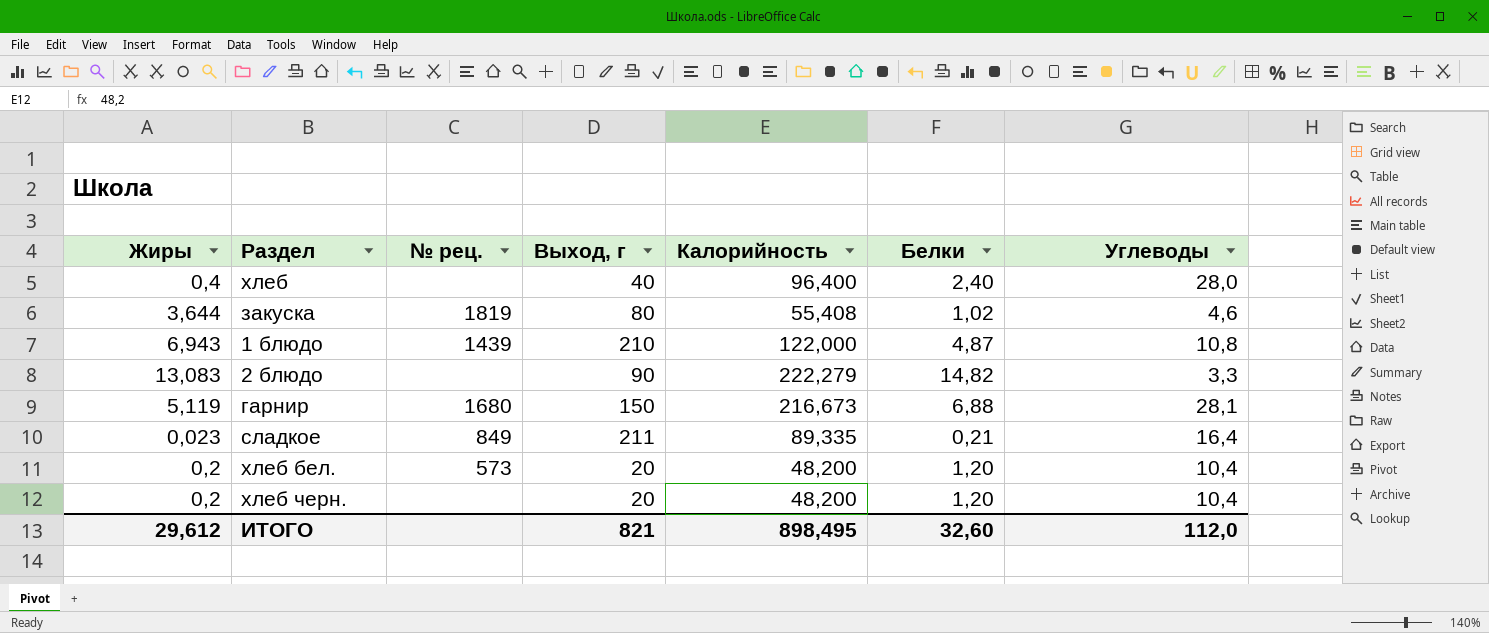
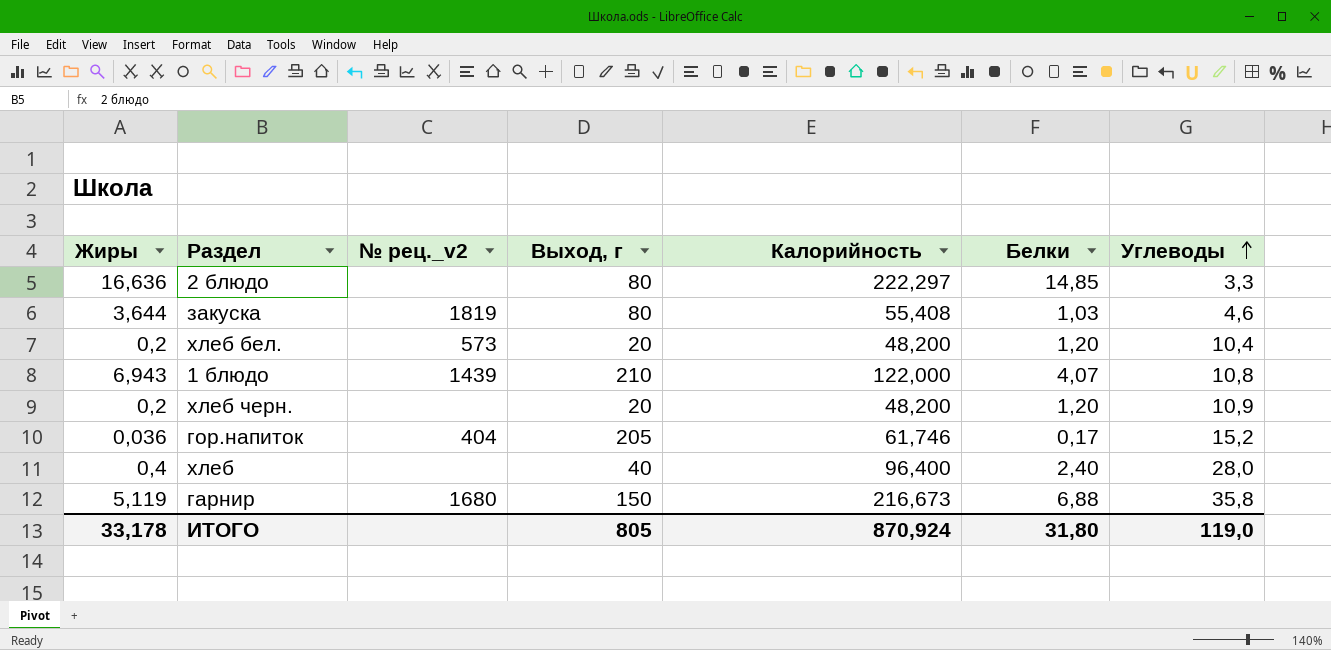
row order: none -> Углеводы ascending
column name: № рец. -> № рец._v2
row сладкое: 0,023 | 849 | 211 | 89,335 | 0,21 | 16,4 -> none
2 блюдо | Жиры: 13,083 -> 16,636
2 блюдо | Выход, г: 90 -> 80
2 блюдо | Калорийность: 222,279 -> 222,297
2 блюдо | Белки: 14,82 -> 14,85
закуска | Белки: 1,02 -> 1,03
1 блюдо | Белки: 4,87 -> 4,07
хлеб черн. | Углеводы: 10,4 -> 10,9
row гор.напиток: none -> 0,036 | 404 | 205 | 61,746 | 0,17 | 15,2
гарнир | Углеводы: 28,1 -> 35,8
ИТОГО | Жиры: 29,612 -> 33,178
ИТОГО | Выход, г: 821 -> 805
ИТОГО | Калорийность: 898,495 -> 870,924
ИТОГО | Белки: 32,60 -> 31,80
ИТОГО | Углеводы: 112,0 -> 119,0

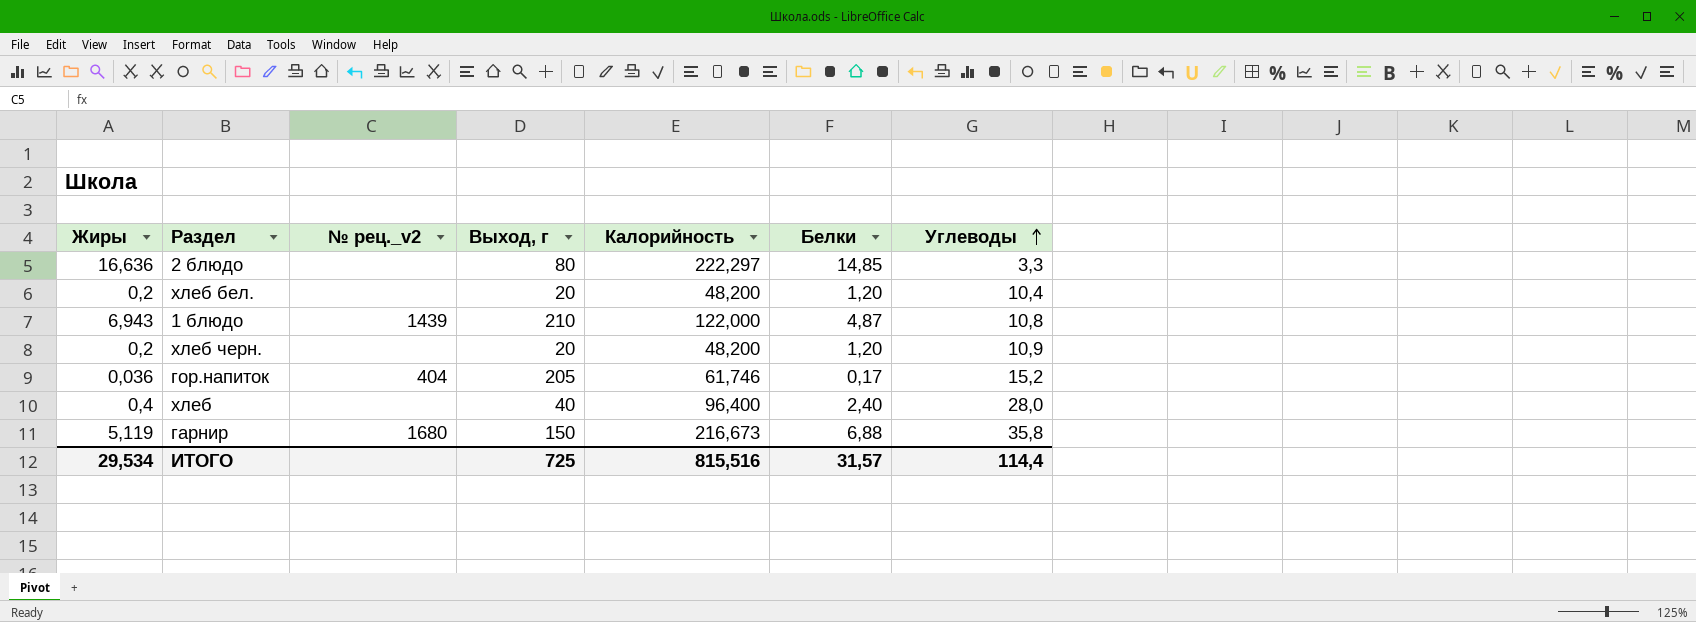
row закуска: 3,644 | 1819 | 80 | 55,408 | 1,03 | 4,6 -> none
хлеб бел. | № рец._v2: 573 -> none
1 блюдо | Белки: 4,07 -> 4,87
ИТОГО | Жиры: 33,178 -> 29,534
ИТОГО | Выход, г: 805 -> 725
ИТОГО | Калорийность: 870,924 -> 815,516
ИТОГО | Белки: 31,80 -> 31,57
ИТОГО | Углеводы: 119,0 -> 114,4

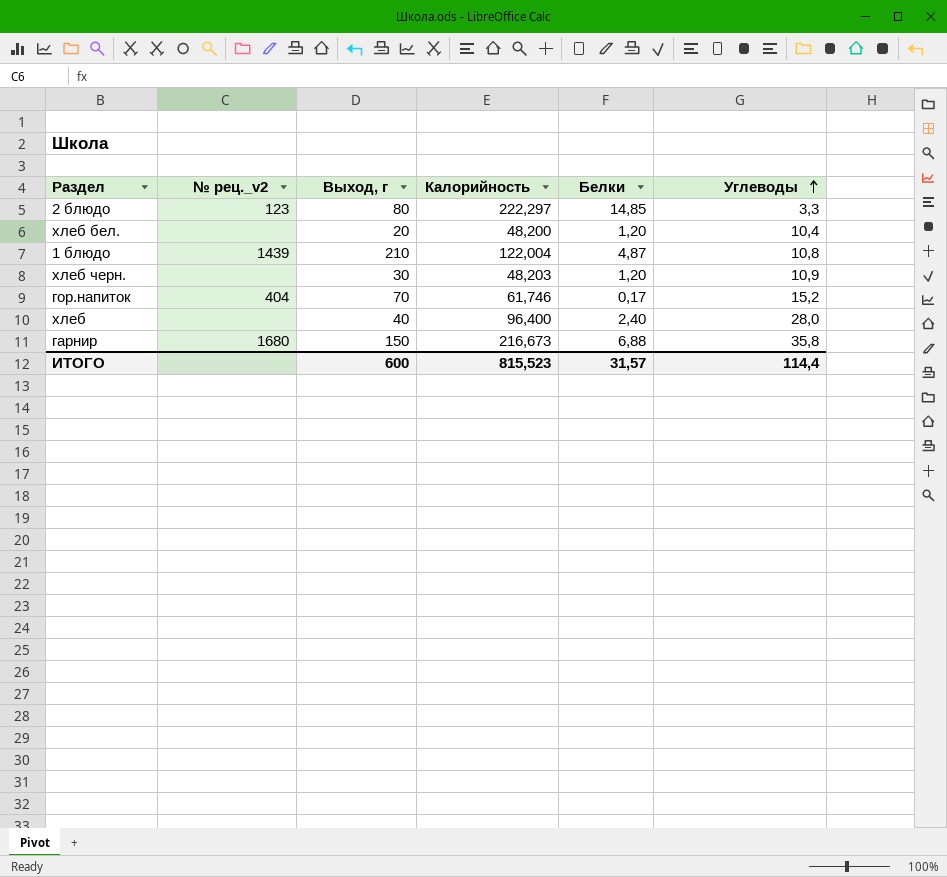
column Жиры | position: 1 -> none
2 блюдо | № рец._v2: none -> 123
1 блюдо | Калорийность: 122,000 -> 122,004
хлеб черн. | Выход, г: 20 -> 30
хлеб черн. | Калорийность: 48,200 -> 48,203
гор.напиток | Выход, г: 205 -> 70
ИТОГО | Выход, г: 725 -> 600
ИТОГО | Калорийность: 815,516 -> 815,523

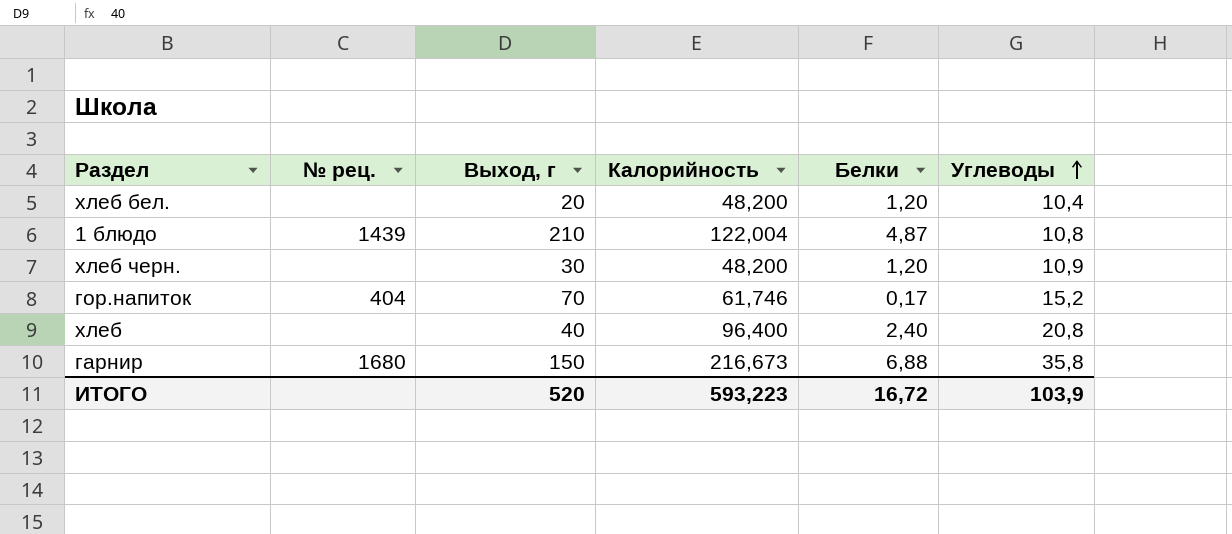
column name: № рец._v2 -> № рец.
row 2 блюдо: 123 | 80 | 222,297 | 14,85 | 3,3 -> none
хлеб черн. | Калорийность: 48,203 -> 48,200
хлеб | Углеводы: 28,0 -> 20,8
ИТОГО | Выход, г: 600 -> 520
ИТОГО | Калорийность: 815,523 -> 593,223
ИТОГО | Белки: 31,57 -> 16,72
ИТОГО | Углеводы: 114,4 -> 103,9

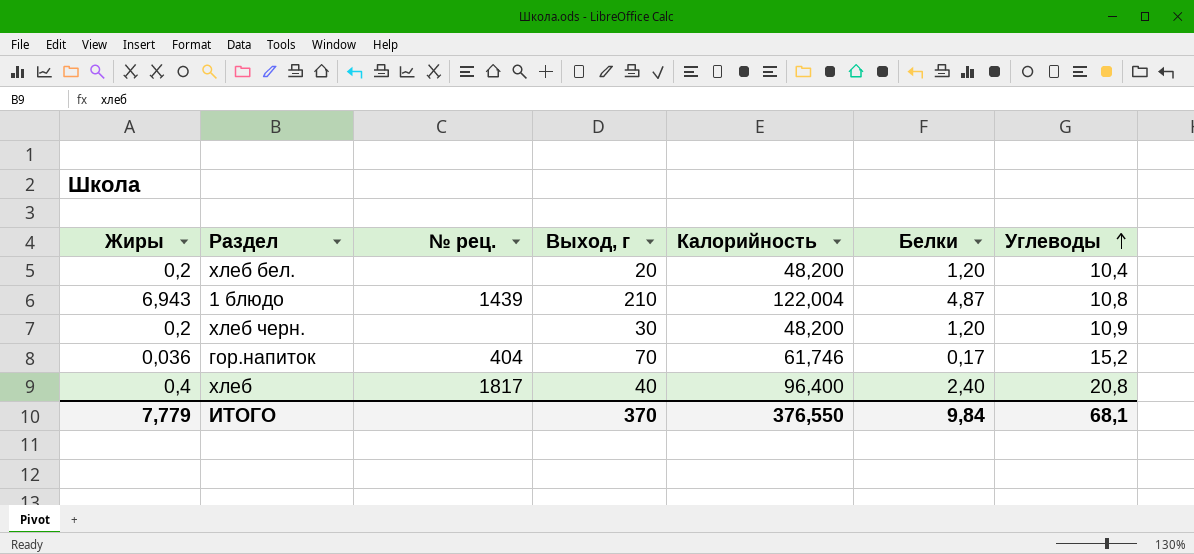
column Жиры | position: none -> 1
row гарнир: 1680 | 150 | 216,673 | 6,88 | 35,8 -> none
хлеб | № рец.: none -> 1817
ИТОГО | Выход, г: 520 -> 370
ИТОГО | Калорийность: 593,223 -> 376,550
ИТОГО | Белки: 16,72 -> 9,84
ИТОГО | Углеводы: 103,9 -> 68,1

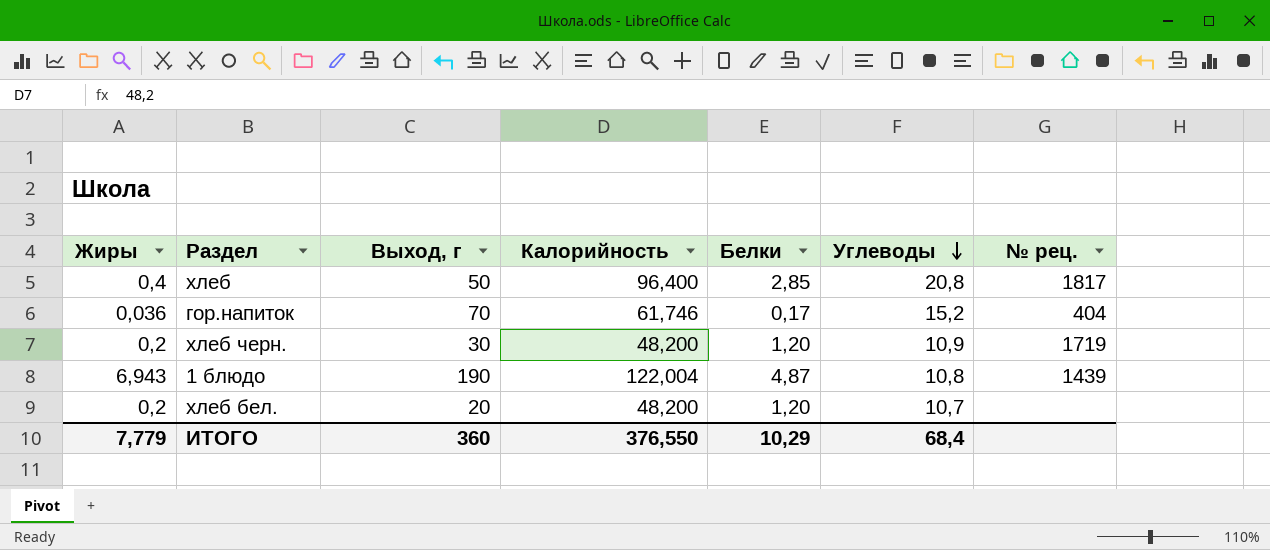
row order: Углеводы ascending -> Углеводы descending
column № рец. | position: 3 -> 7
хлеб | Выход, г: 40 -> 50
хлеб | Белки: 2,40 -> 2,85
хлеб черн. | № рец.: none -> 1719
1 блюдо | Выход, г: 210 -> 190
хлеб бел. | Углеводы: 10,4 -> 10,7
ИТОГО | Выход, г: 370 -> 360
ИТОГО | Белки: 9,84 -> 10,29
ИТОГО | Углеводы: 68,1 -> 68,4

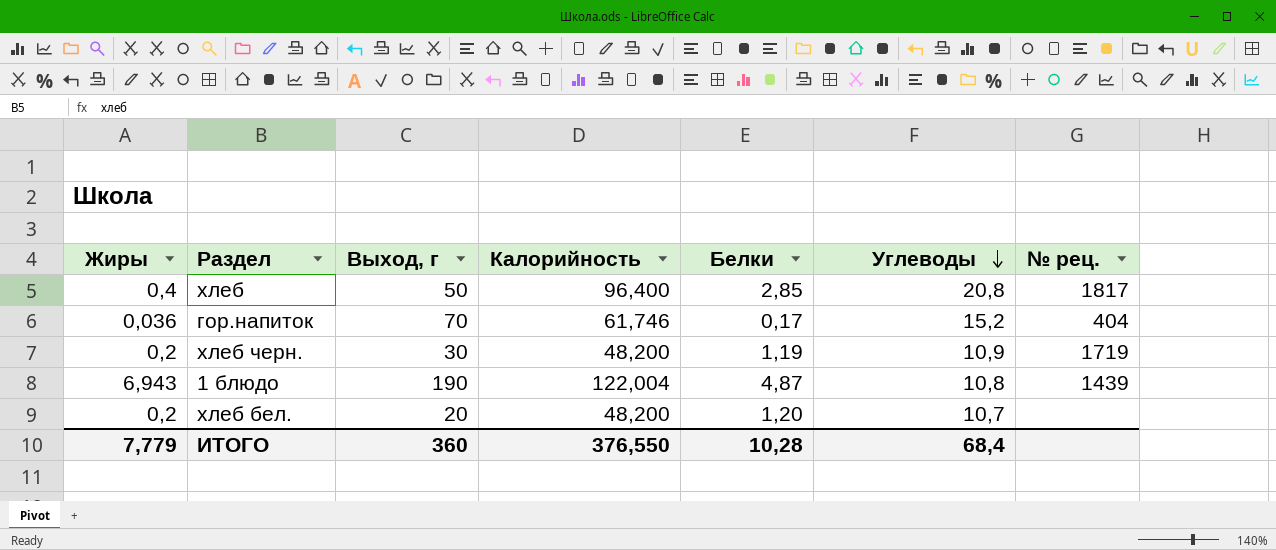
хлеб черн. | Белки: 1,20 -> 1,19
ИТОГО | Белки: 10,29 -> 10,28

